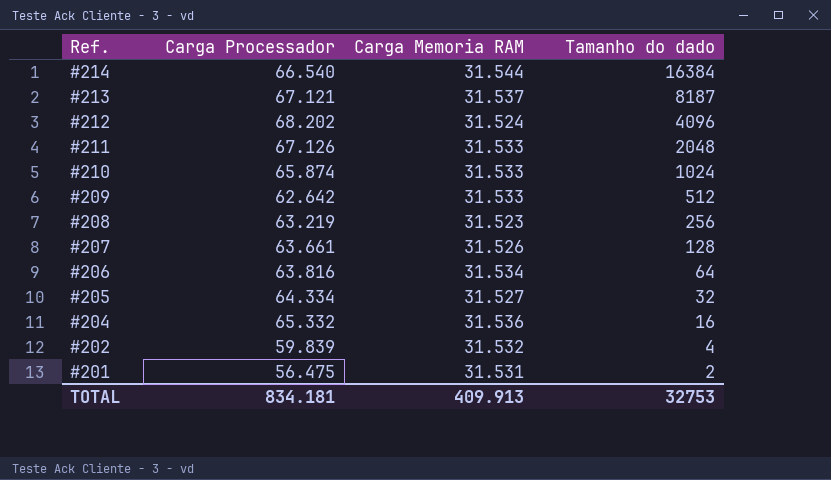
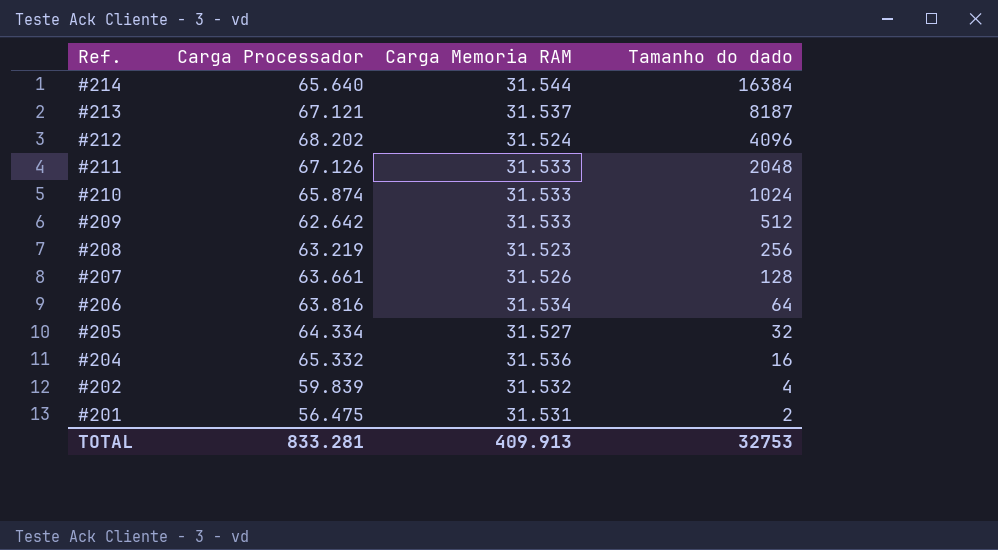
#214 | Carga Processador: 66.540 -> 65.640
TOTAL | Carga Processador: 834.181 -> 833.281

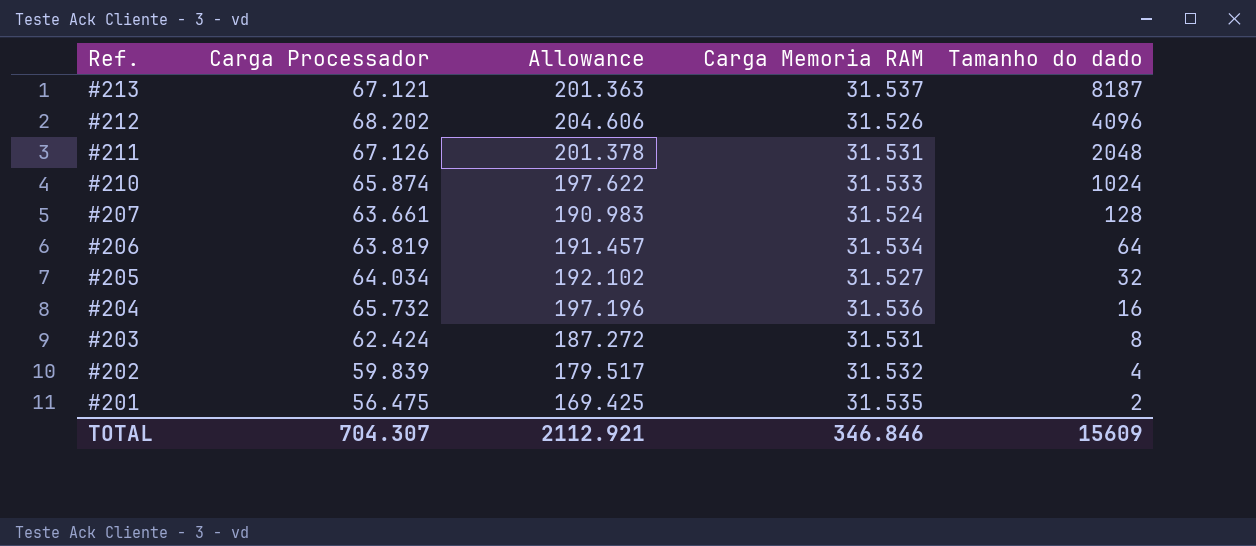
column Allowance | formula: none -> [Carga Processador] * 3
row #214: 65.640 | 31.544 | 16384 -> none
row #209: 62.642 | 31.533 | 512 -> none
row #208: 63.219 | 31.523 | 256 -> none
#212 | Carga Memoria RAM: 31.524 -> 31.526
#211 | Carga Memoria RAM: 31.533 -> 31.531
#207 | Carga Memoria RAM: 31.526 -> 31.524
#206 | Carga Processador: 63.816 -> 63.819
#205 | Carga Processador: 64.334 -> 64.034
#204 | Carga Processador: 65.332 -> 65.732
row #203: none -> 62.424 | 187.272 | 31.531 | 8
#201 | Carga Memoria RAM: 31.531 -> 31.535
TOTAL | Carga Processador: 833.281 -> 704.307
TOTAL | Carga Memoria RAM: 409.913 -> 346.846
TOTAL | Tamanho do dado: 32753 -> 15609

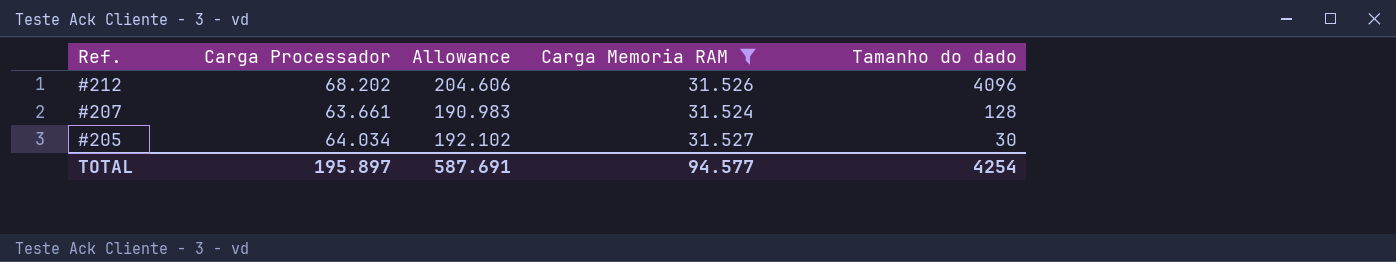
filter: none -> Carga Memoria RAM <= 31.527
#205 | Tamanho do dado: 32 -> 30
TOTAL | Carga Processador: 704.307 -> 195.897
TOTAL | Allowance: 2112.921 -> 587.691
TOTAL | Carga Memoria RAM: 346.846 -> 94.577
TOTAL | Tamanho do dado: 15609 -> 4254

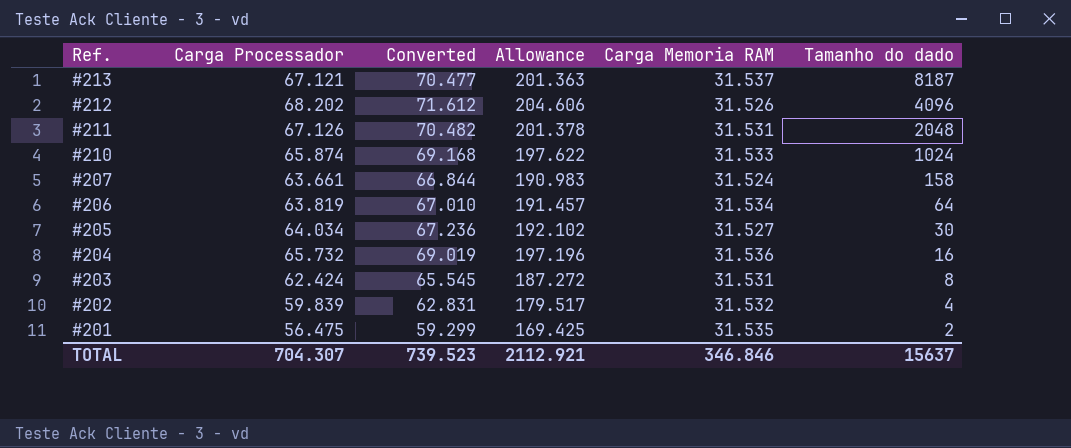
filter: Carga Memoria RAM <= 31.527 -> none
column Converted | formula: none -> [Carga Processador] * 1.05
#207 | Tamanho do dado: 128 -> 158
TOTAL | Carga Processador: 195.897 -> 704.307
TOTAL | Allowance: 587.691 -> 2112.921
TOTAL | Carga Memoria RAM: 94.577 -> 346.846
TOTAL | Tamanho do dado: 4254 -> 15637

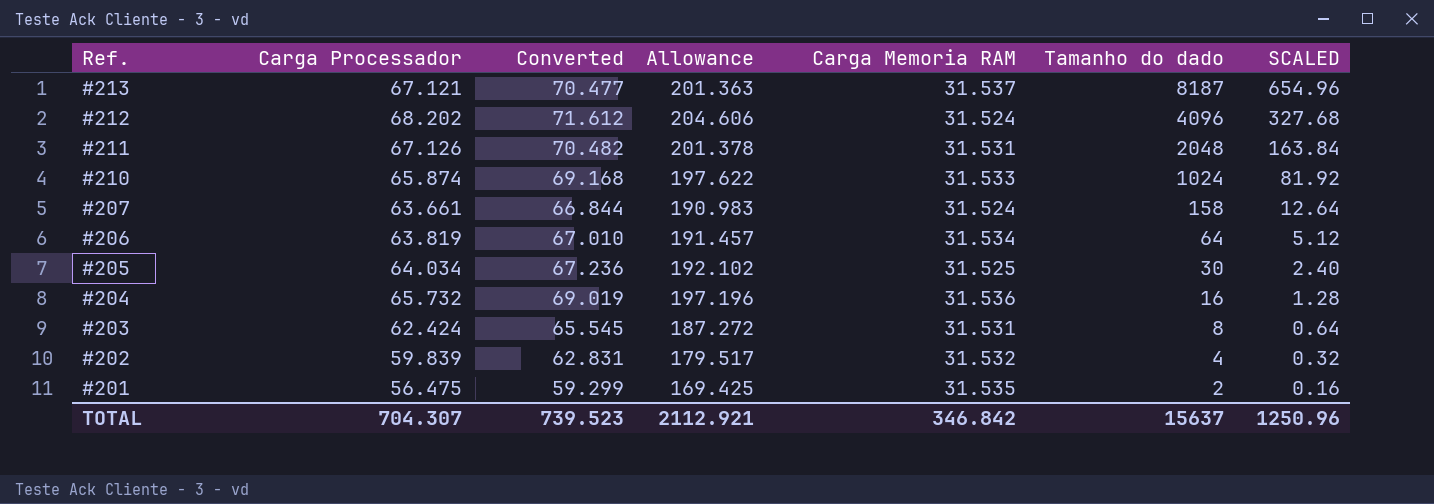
column SCALED | formula: none -> [Tamanho do dado] * 0.08
#212 | Carga Memoria RAM: 31.526 -> 31.524
#205 | Carga Memoria RAM: 31.527 -> 31.525
TOTAL | Carga Memoria RAM: 346.846 -> 346.842

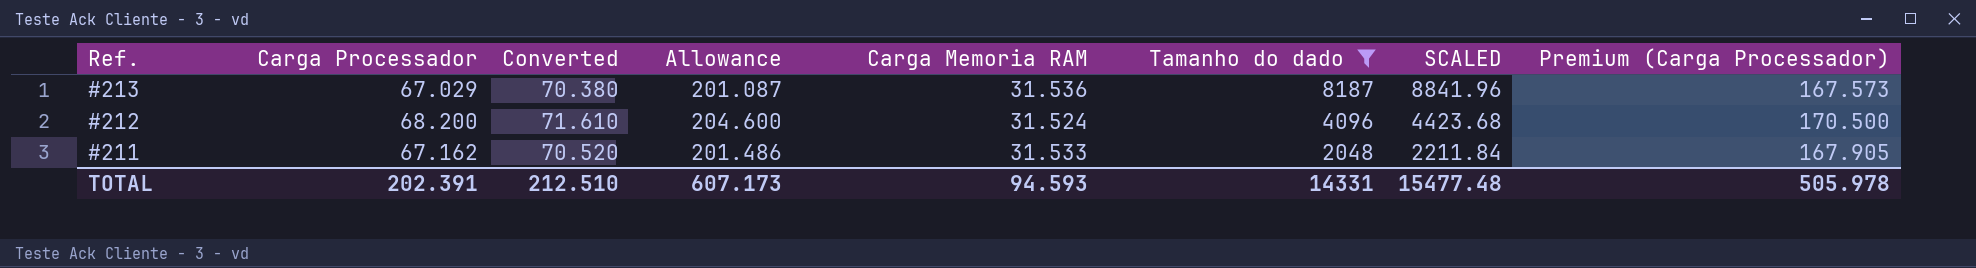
filter: none -> Tamanho do dado >= 2048
column SCALED | formula: [Tamanho do dado] * 0.08 -> [Tamanho do dado] * 1.08
column Premium (Carga Processador) | formula: none -> [Carga Processador] * 2.5
#213 | Carga Processador: 67.121 -> 67.029
#213 | Converted: 70.477 -> 70.380
#213 | Allowance: 201.363 -> 201.087
#213 | Carga Memoria RAM: 31.537 -> 31.536
#212 | Carga Processador: 68.202 -> 68.200
#212 | Converted: 71.612 -> 71.610
#212 | Allowance: 204.606 -> 204.600
#211 | Carga Processador: 67.126 -> 67.162
#211 | Converted: 70.482 -> 70.520
#211 | Allowance: 201.378 -> 201.486
#211 | Carga Memoria RAM: 31.531 -> 31.533
TOTAL | Carga Processador: 704.307 -> 202.391
TOTAL | Converted: 739.523 -> 212.510
TOTAL | Allowance: 2112.921 -> 607.173
TOTAL | Carga Memoria RAM: 346.842 -> 94.593
TOTAL | Tamanho do dado: 15637 -> 14331
TOTAL | SCALED: 1250.96 -> 15477.48

